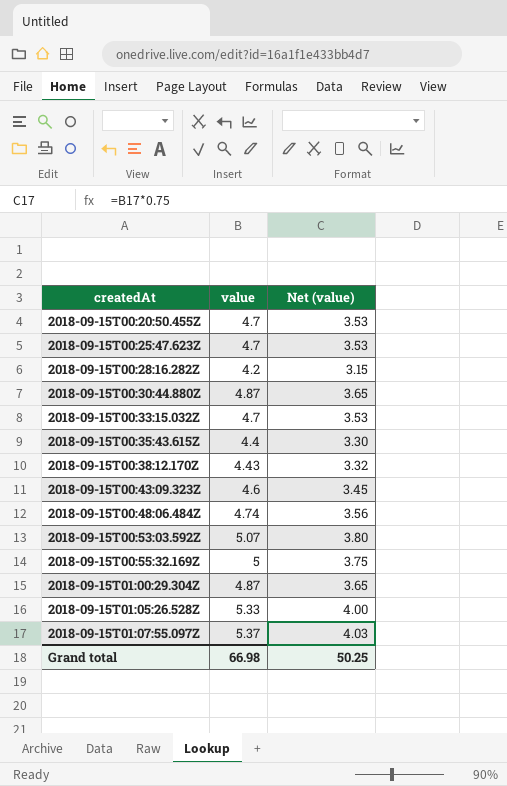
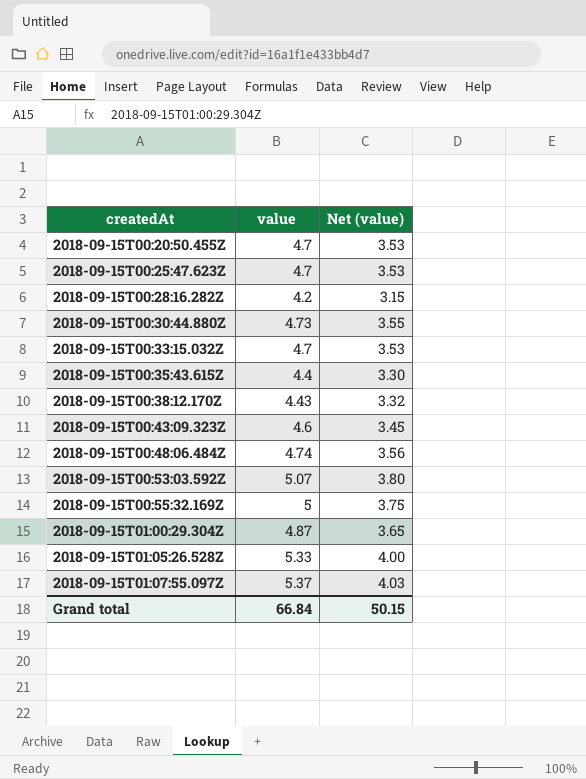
2018-09-15T00:30:44.880Z | value: 4.87 -> 4.73
2018-09-15T00:30:44.880Z | Net (value): 3.65 -> 3.55
Grand total | value: 66.98 -> 66.84
Grand total | Net (value): 50.25 -> 50.15

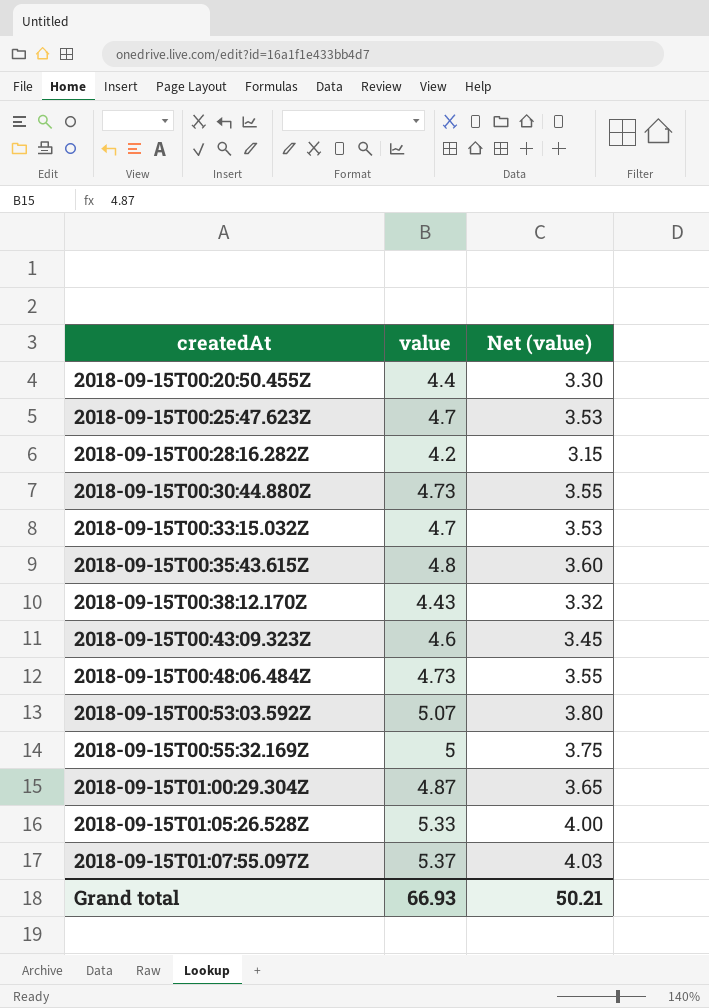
2018-09-15T00:20:50.455Z | value: 4.7 -> 4.4
2018-09-15T00:20:50.455Z | Net (value): 3.53 -> 3.30
2018-09-15T00:35:43.615Z | value: 4.4 -> 4.8
2018-09-15T00:35:43.615Z | Net (value): 3.30 -> 3.60
2018-09-15T00:48:06.484Z | value: 4.74 -> 4.73
2018-09-15T00:48:06.484Z | Net (value): 3.56 -> 3.55
Grand total | value: 66.84 -> 66.93
Grand total | Net (value): 50.15 -> 50.21

